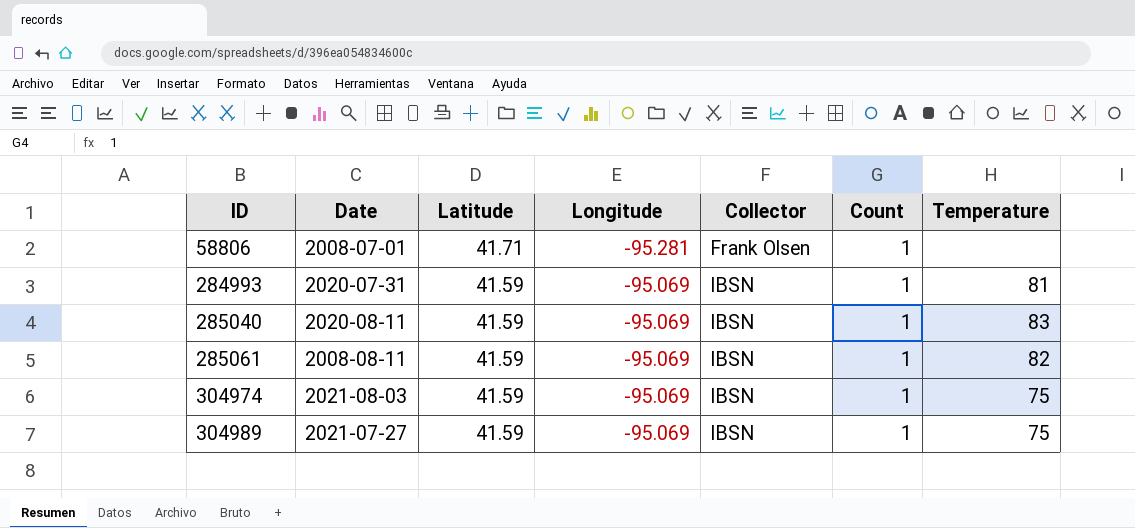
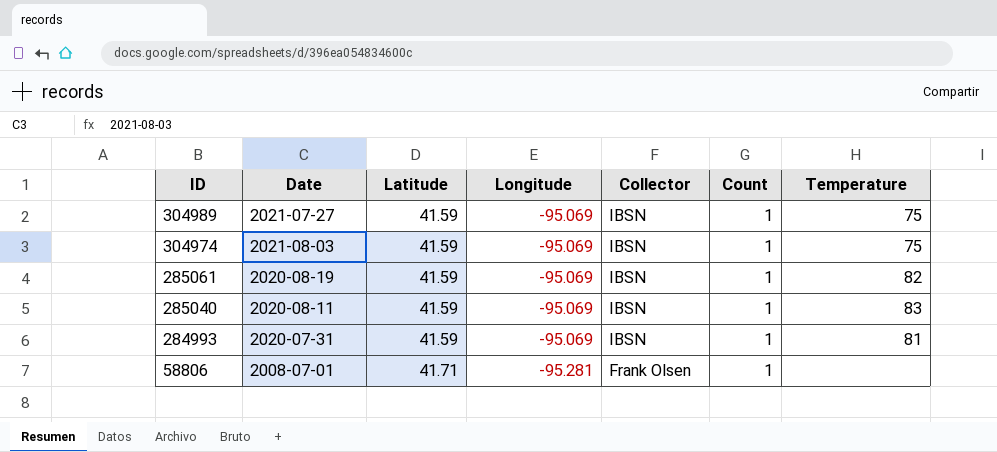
row order: ID ascending -> ID descending
285061 | Date: 2008-08-11 -> 2020-08-19

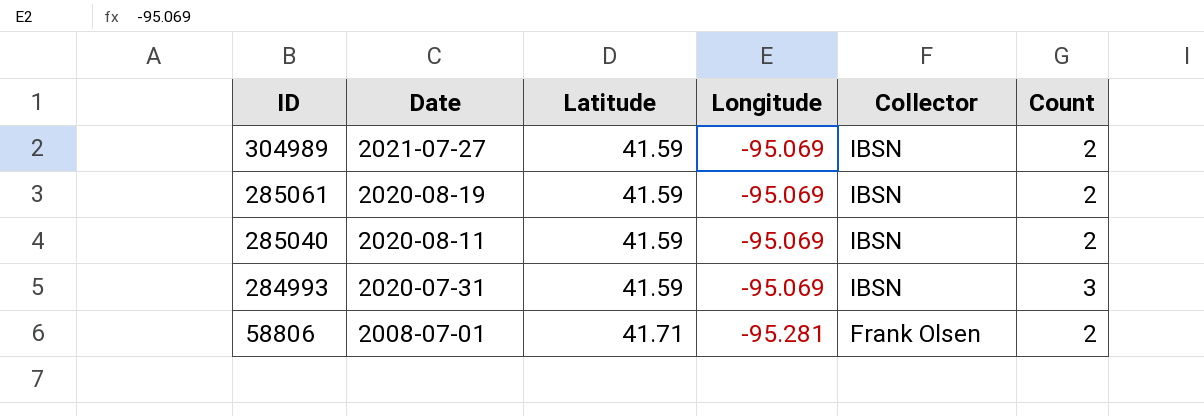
column Temperature | position: 7 -> none
row 304974: 2021-08-03 | 41.59 | -95.069 | IBSN | 1 | 75 -> none
304989 | Count: 1 -> 2
285061 | Count: 1 -> 2
285040 | Count: 1 -> 2
284993 | Count: 1 -> 3
58806 | Count: 1 -> 2

